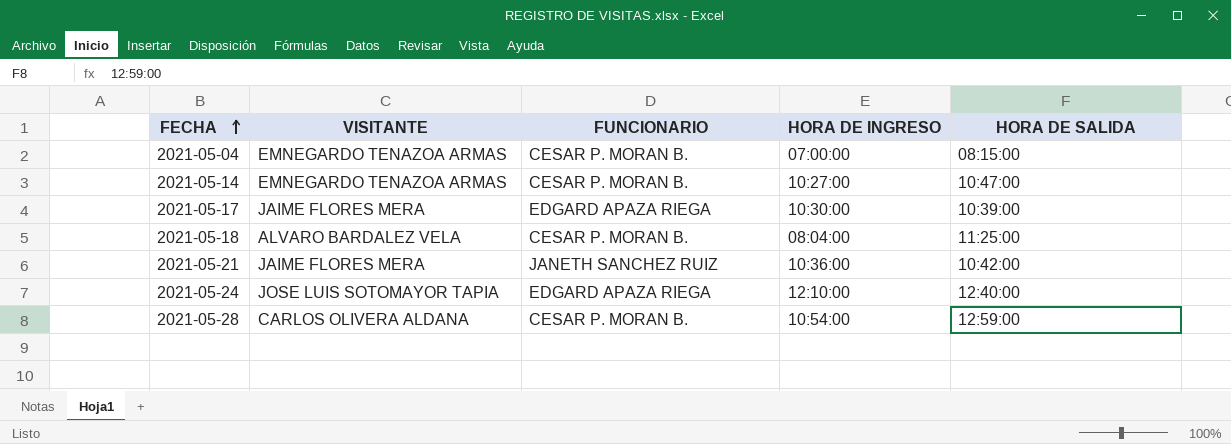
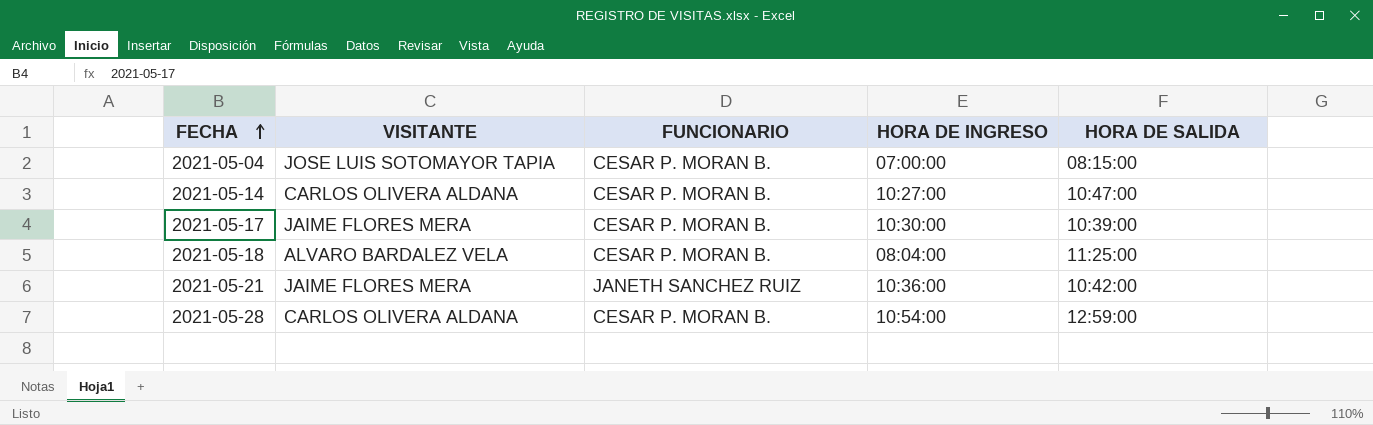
row 2021-05-24: JOSE LUIS SOTOMAYOR TAPIA | EDGARD APAZA RIEGA | 12:10:00 | 12:40:00 -> none
2021-05-04 | VISITANTE: EMNEGARDO TENAZOA ARMAS -> JOSE LUIS SOTOMAYOR TAPIA
2021-05-14 | VISITANTE: EMNEGARDO TENAZOA ARMAS -> CARLOS OLIVERA ALDANA
2021-05-17 | FUNCIONARIO: EDGARD APAZA RIEGA -> CESAR P. MORAN B.

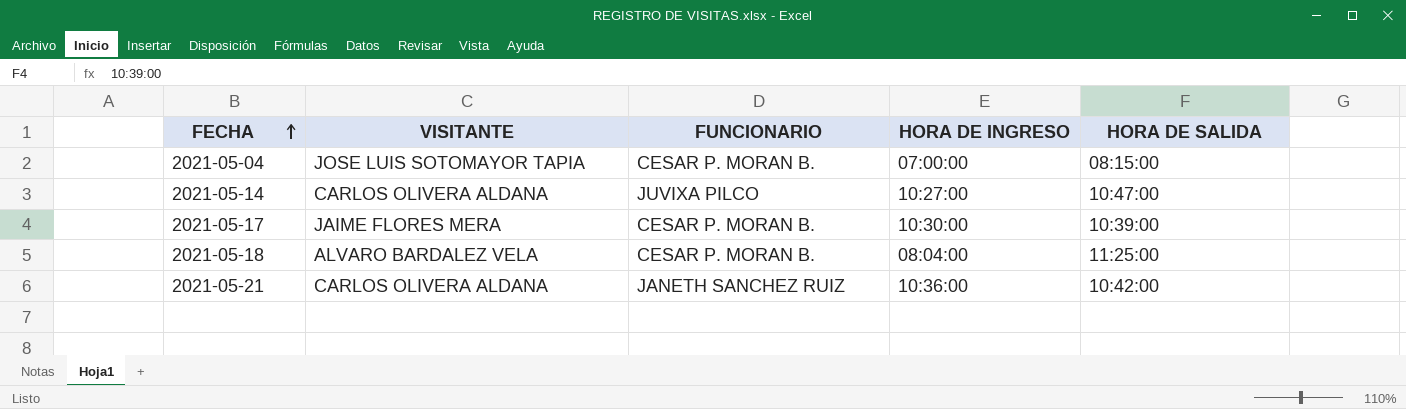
row 2021-05-28: CARLOS OLIVERA ALDANA | CESAR P. MORAN B. | 10:54:00 | 12:59:00 -> none
2021-05-14 | FUNCIONARIO: CESAR P. MORAN B. -> JUVIXA PILCO
2021-05-21 | VISITANTE: JAIME FLORES MERA -> CARLOS OLIVERA ALDANA

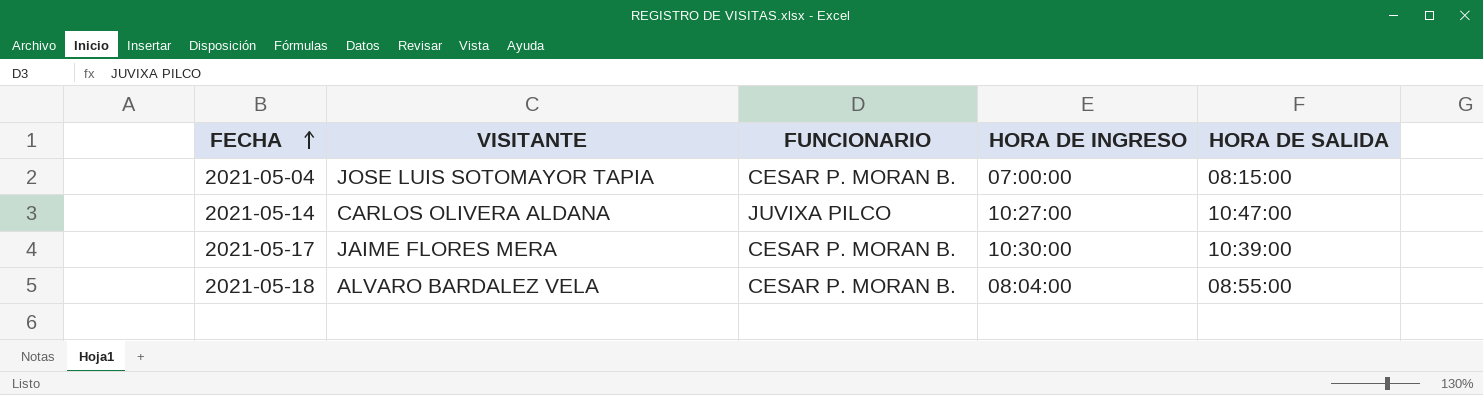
row 2021-05-21: CARLOS OLIVERA ALDANA | JANETH SANCHEZ RUIZ | 10:36:00 | 10:42:00 -> none
2021-05-18 | HORA DE SALIDA: 11:25:00 -> 08:55:00

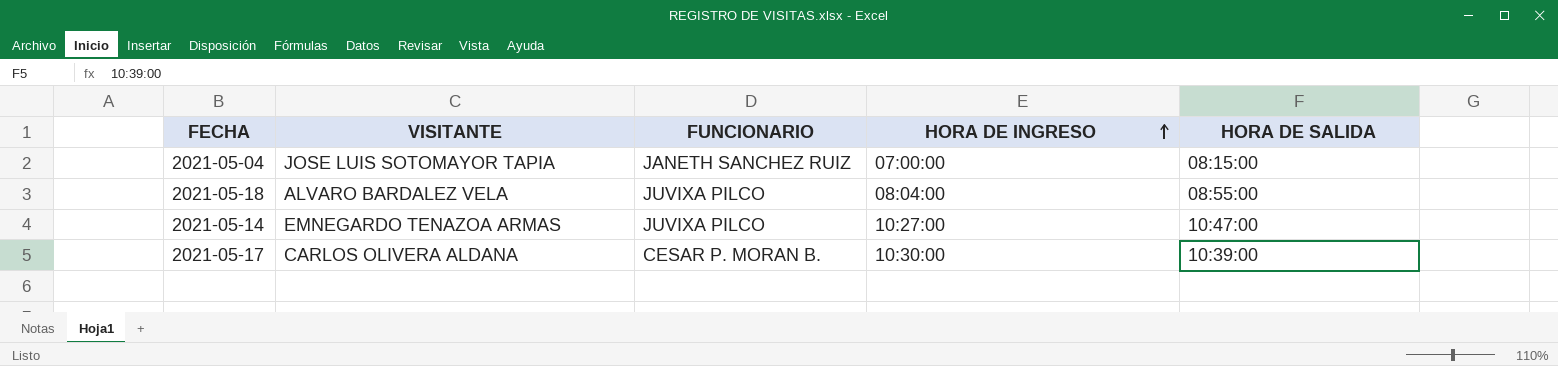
row order: FECHA ascending -> HORA DE INGRESO ascending
2021-05-04 | FUNCIONARIO: CESAR P. MORAN B. -> JANETH SANCHEZ RUIZ
2021-05-18 | FUNCIONARIO: CESAR P. MORAN B. -> JUVIXA PILCO
2021-05-14 | VISITANTE: CARLOS OLIVERA ALDANA -> EMNEGARDO TENAZOA ARMAS
2021-05-17 | VISITANTE: JAIME FLORES MERA -> CARLOS OLIVERA ALDANA

